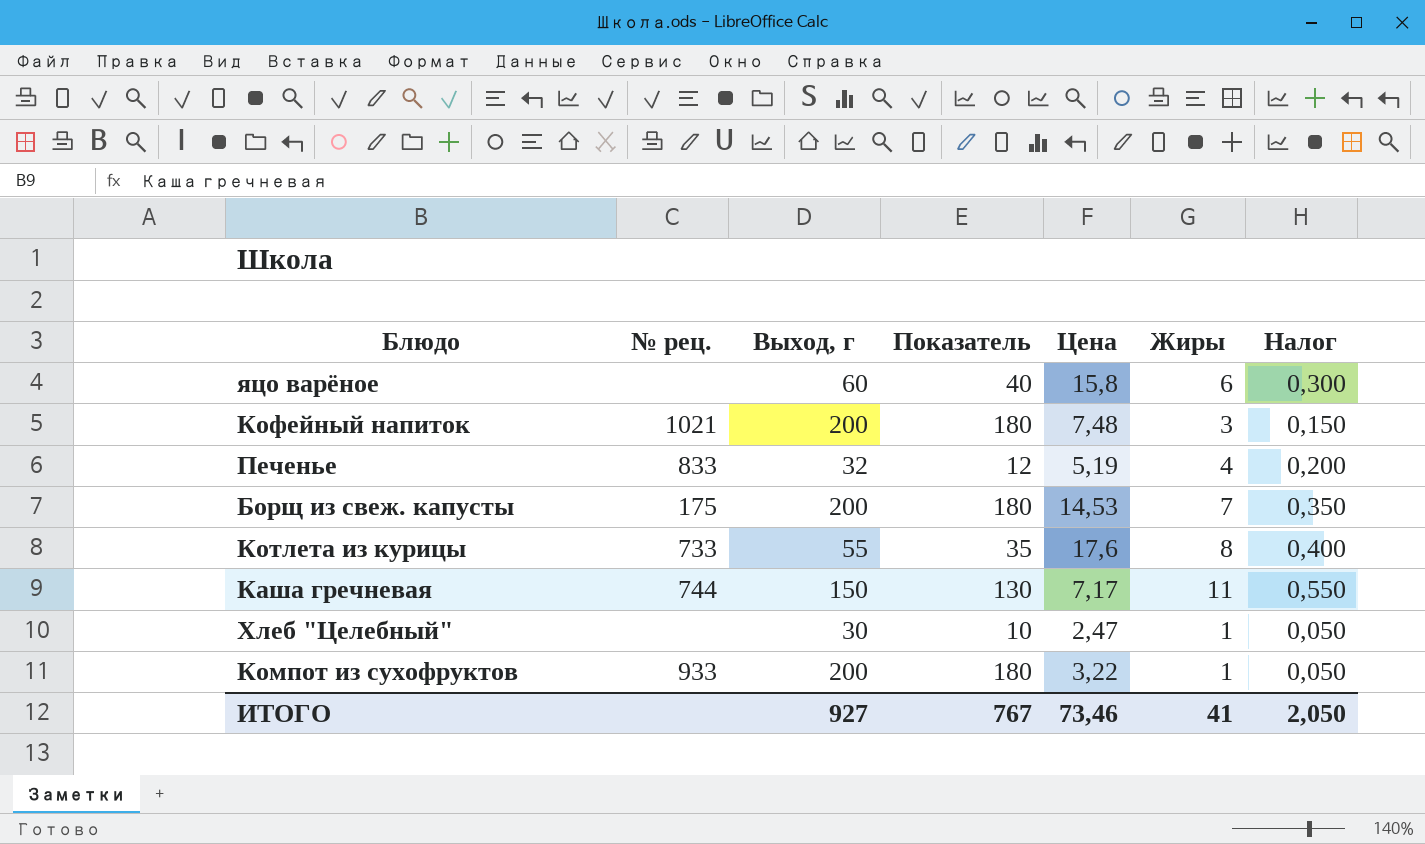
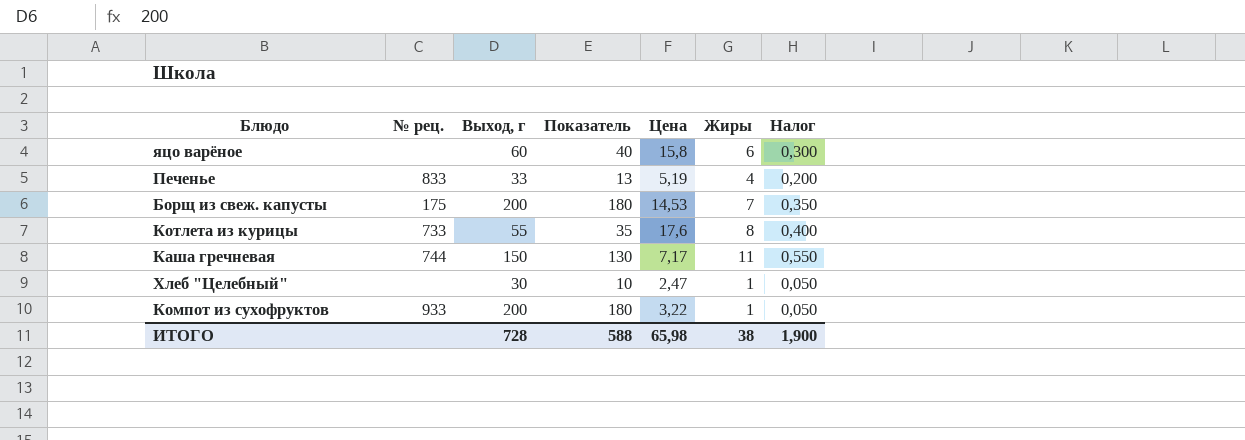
row Кофейный напиток: 1021 | 200 | 180 | 7,48 | 3 | 0,150 -> none
Печенье | Выход, г: 32 -> 33
Печенье | Показатель: 12 -> 13
ИТОГО | Выход, г: 927 -> 728
ИТОГО | Показатель: 767 -> 588
ИТОГО | Цена: 73,46 -> 65,98
ИТОГО | Жиры: 41 -> 38
ИТОГО | Налог: 2,050 -> 1,900

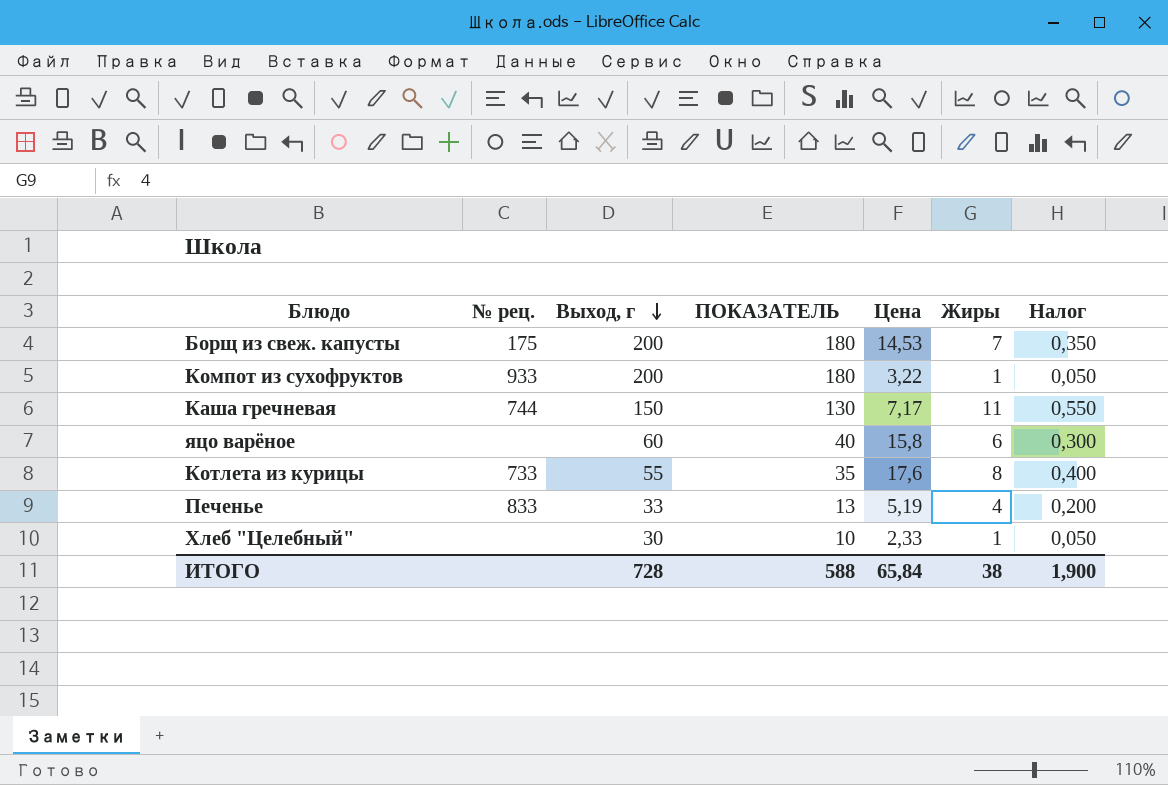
row order: none -> Выход, г descending
column name: Показатель -> ПОКАЗАТЕЛЬ
Хлеб "Целебный" | Цена: 2,47 -> 2,33
ИТОГО | Цена: 65,98 -> 65,84

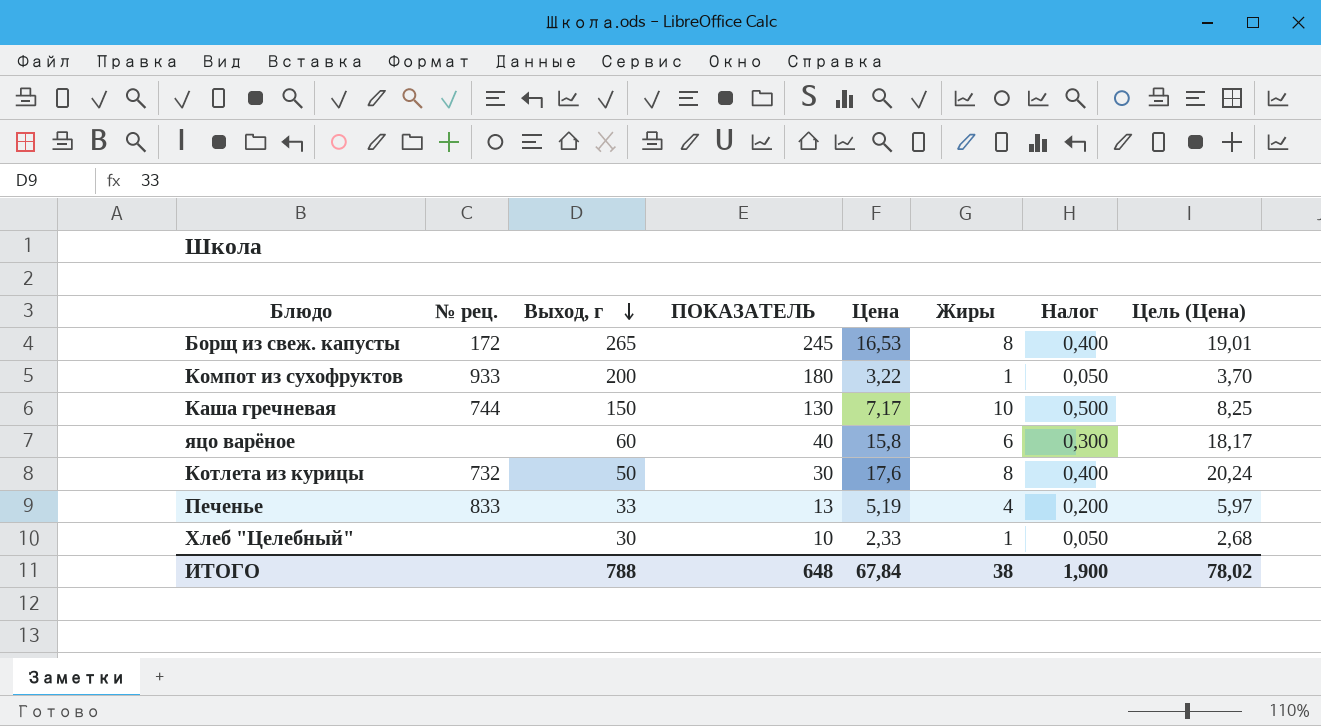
column Цель (Цена) | formula: none -> [Цена] * 1,15
Борщ из свеж. капусты | № рец.: 175 -> 172
Борщ из свеж. капусты | Выход, г: 200 -> 265
Борщ из свеж. капусты | ПОКАЗАТЕЛЬ: 180 -> 245
Борщ из свеж. капусты | Цена: 14,53 -> 16,53
Борщ из свеж. капусты | Жиры: 7 -> 8
Борщ из свеж. капусты | Налог: 0,350 -> 0,400
Каша гречневая | Жиры: 11 -> 10
Каша гречневая | Налог: 0,550 -> 0,500
Котлета из курицы | № рец.: 733 -> 732
Котлета из курицы | Выход, г: 55 -> 50
Котлета из курицы | ПОКАЗАТЕЛЬ: 35 -> 30
ИТОГО | Выход, г: 728 -> 788
ИТОГО | ПОКАЗАТЕЛЬ: 588 -> 648
ИТОГО | Цена: 65,84 -> 67,84

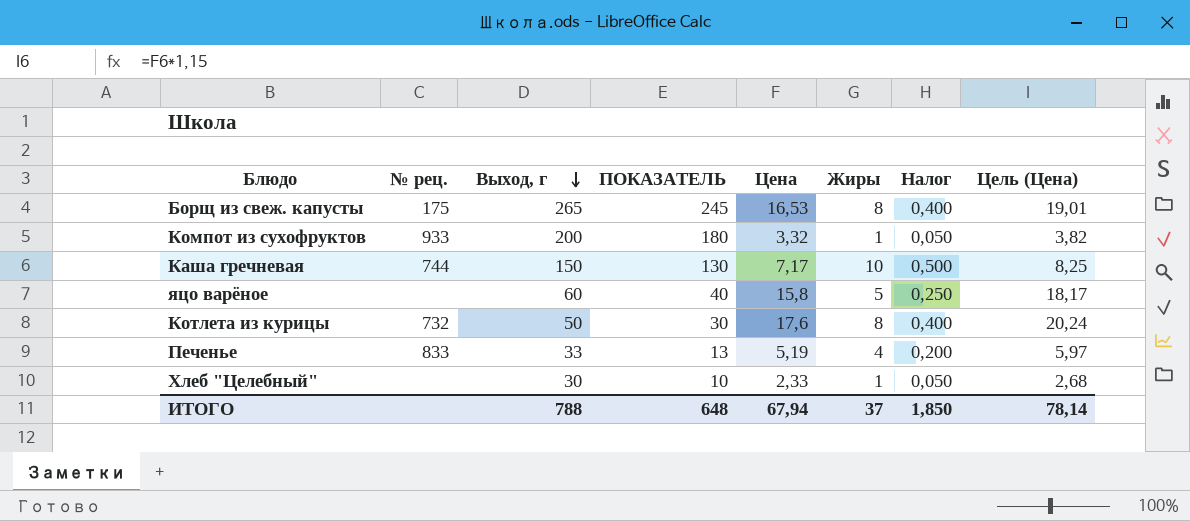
Борщ из свеж. капусты | № рец.: 172 -> 175
Компот из сухофруктов | Цена: 3,22 -> 3,32
Компот из сухофруктов | Цель (Цена): 3,70 -> 3,82
яцо варёное | Жиры: 6 -> 5
яцо варёное | Налог: 0,300 -> 0,250
ИТОГО | Цена: 67,84 -> 67,94
ИТОГО | Жиры: 38 -> 37
ИТОГО | Налог: 1,900 -> 1,850
ИТОГО | Цель (Цена): 78,02 -> 78,14

